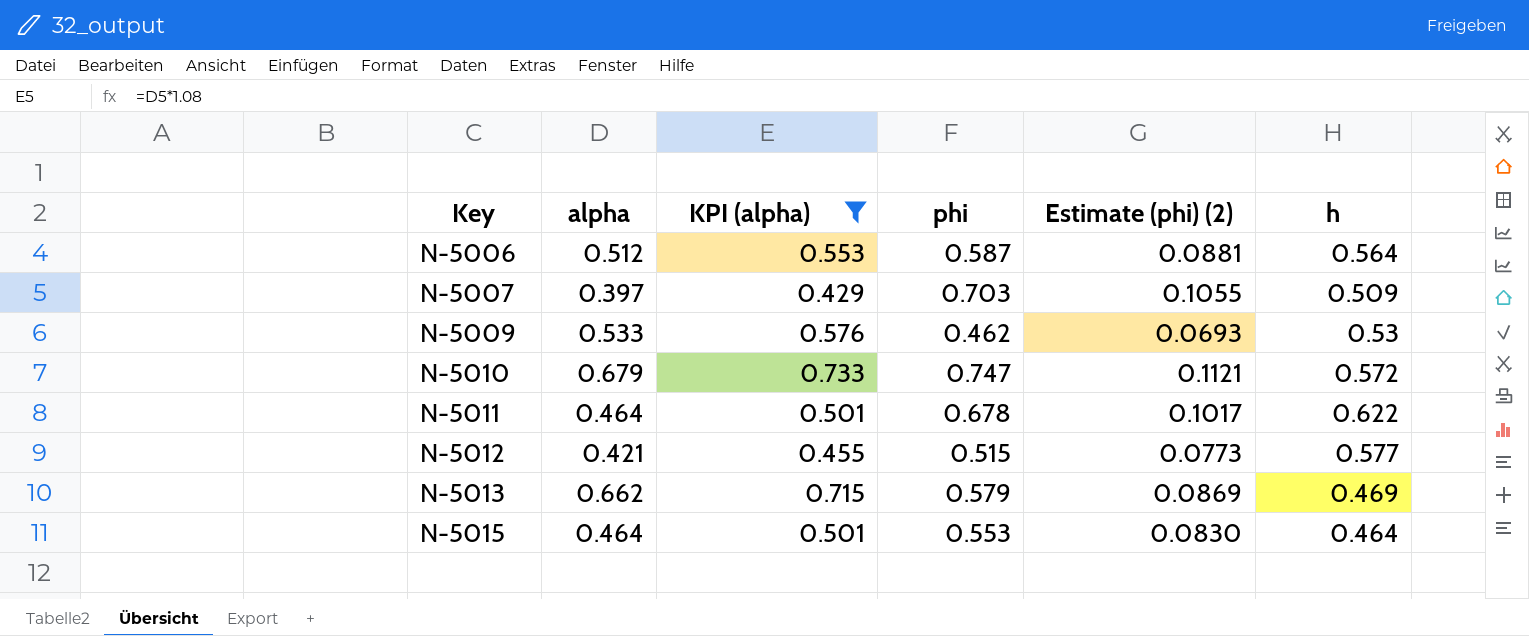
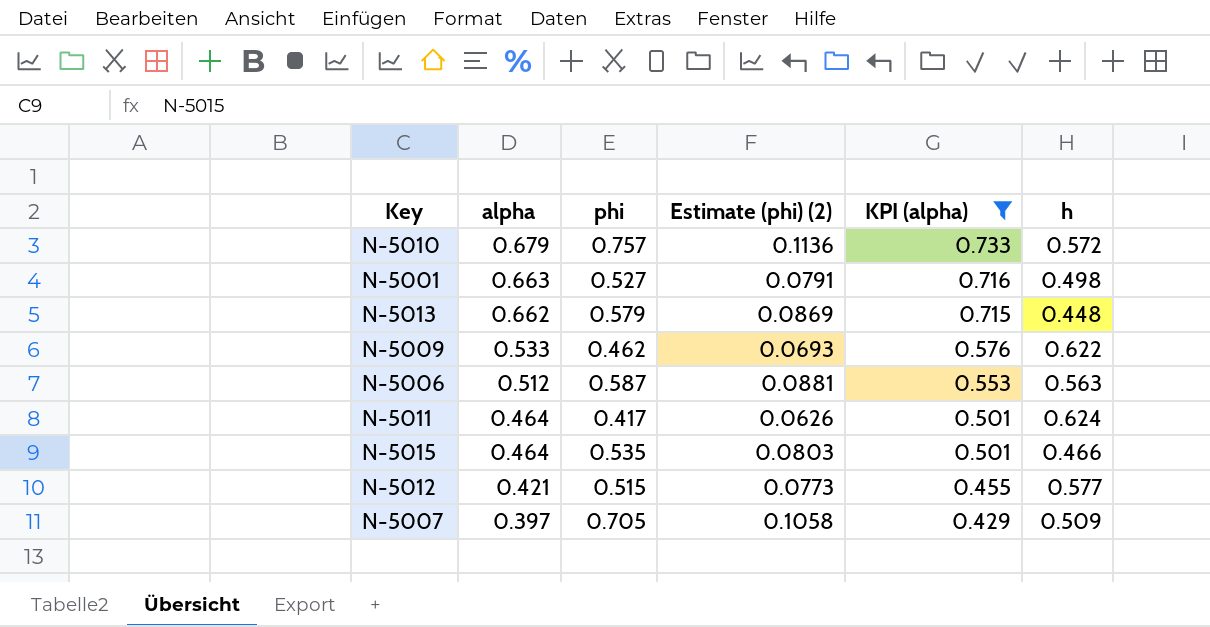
row order: Key ascending -> alpha descending
column KPI (alpha) | position: 3 -> 5
N-5010 | phi: 0.747 -> 0.757
N-5010 | Estimate (phi) (2): 0.1121 -> 0.1136
row N-5001: none -> 0.663 | 0.527 | 0.0791 | 0.716 | 0.498
N-5013 | h: 0.469 -> 0.448
N-5009 | h: 0.53 -> 0.622
N-5006 | h: 0.564 -> 0.563
N-5011 | phi: 0.678 -> 0.417
N-5011 | Estimate (phi) (2): 0.1017 -> 0.0626
N-5011 | h: 0.622 -> 0.624
N-5015 | phi: 0.553 -> 0.535
N-5015 | Estimate (phi) (2): 0.0830 -> 0.0803
N-5015 | h: 0.464 -> 0.466
N-5007 | phi: 0.703 -> 0.705
N-5007 | Estimate (phi) (2): 0.1055 -> 0.1058

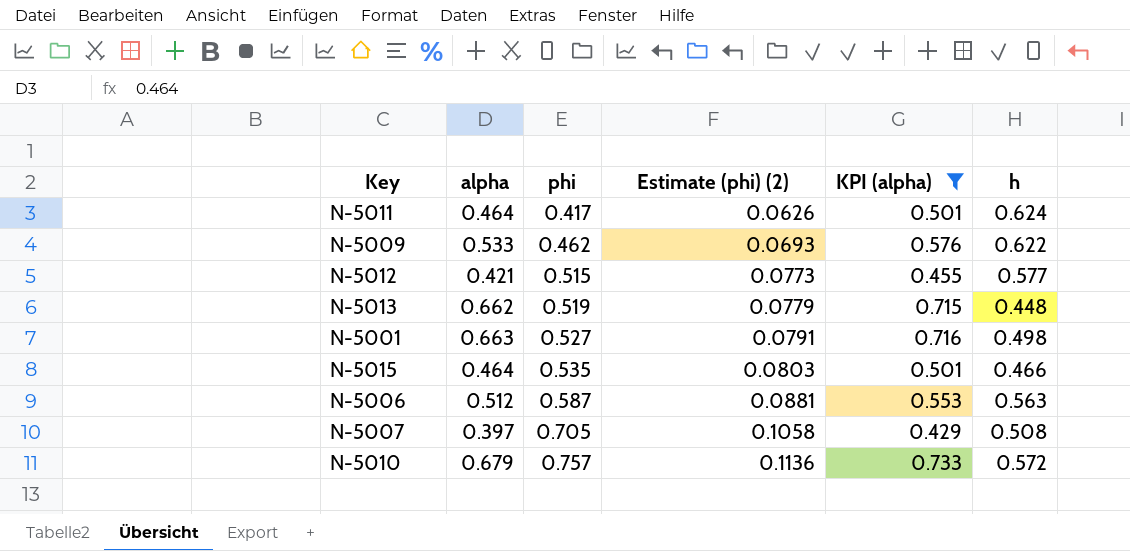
row order: alpha descending -> phi ascending
N-5013 | phi: 0.579 -> 0.519
N-5013 | Estimate (phi) (2): 0.0869 -> 0.0779
N-5007 | h: 0.509 -> 0.508

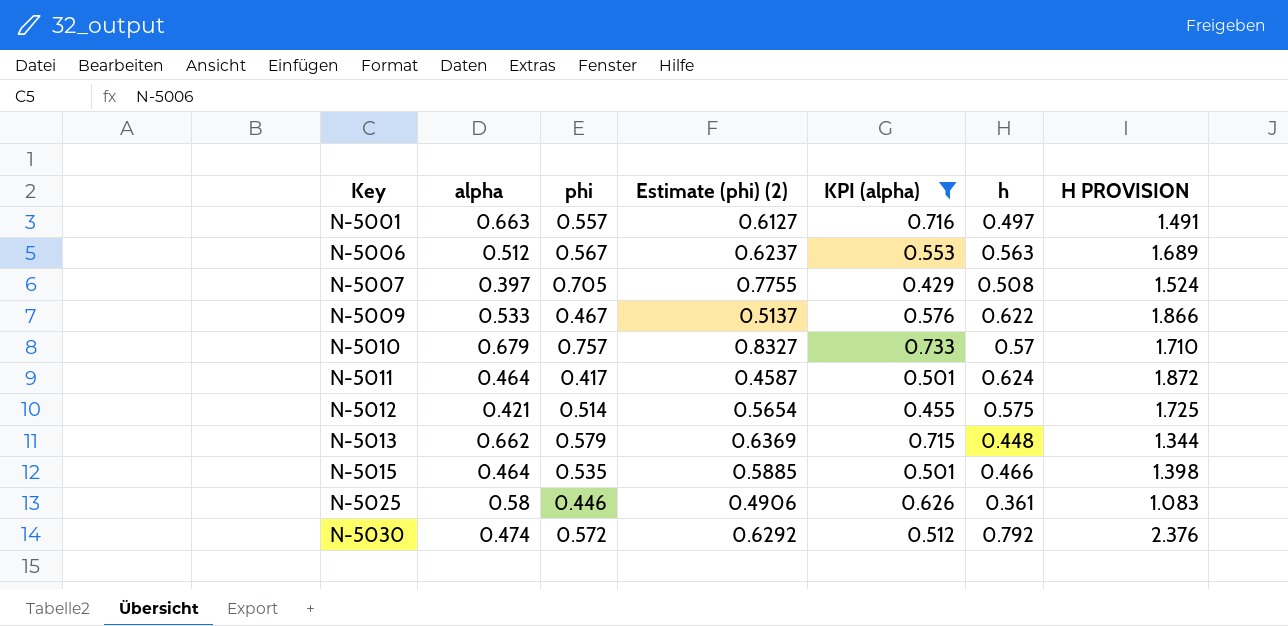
row order: phi ascending -> Key ascending
column Estimate (phi) (2) | formula: [phi] * 0.15 -> [phi] * 1.1
column H PROVISION | formula: none -> [h] * 3
N-5001 | phi: 0.527 -> 0.557
N-5001 | h: 0.498 -> 0.497
N-5006 | phi: 0.587 -> 0.567
N-5009 | phi: 0.462 -> 0.467
N-5010 | h: 0.572 -> 0.57
N-5012 | phi: 0.515 -> 0.514
N-5012 | h: 0.577 -> 0.575
N-5013 | phi: 0.519 -> 0.579
row N-5025: none -> 0.58 | 0.446 | 0.4906 | 0.626 | 0.361 | 1.083
row N-5030: none -> 0.474 | 0.572 | 0.6292 | 0.512 | 0.792 | 2.376

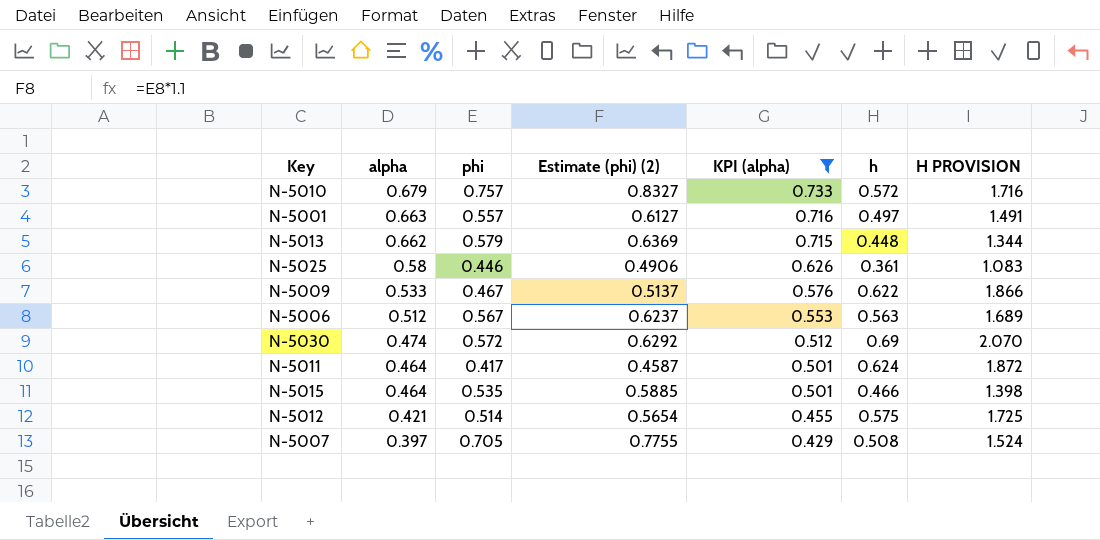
row order: Key ascending -> alpha descending
N-5010 | h: 0.57 -> 0.572
N-5010 | H PROVISION: 1.710 -> 1.716
N-5030 | h: 0.792 -> 0.69
N-5030 | H PROVISION: 2.376 -> 2.070

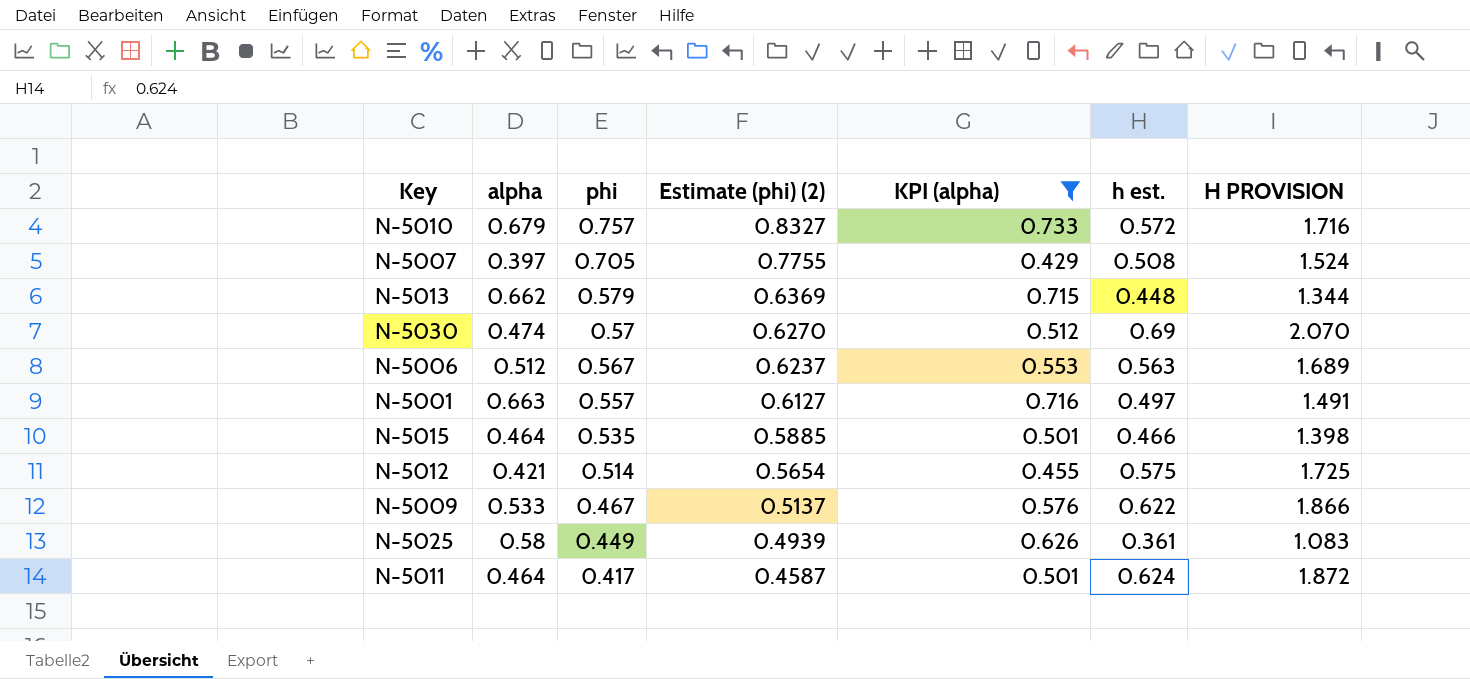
row order: alpha descending -> phi descending
column name: h -> h est.
N-5030 | phi: 0.572 -> 0.57
N-5030 | Estimate (phi) (2): 0.6292 -> 0.6270
N-5025 | phi: 0.446 -> 0.449
N-5025 | Estimate (phi) (2): 0.4906 -> 0.4939

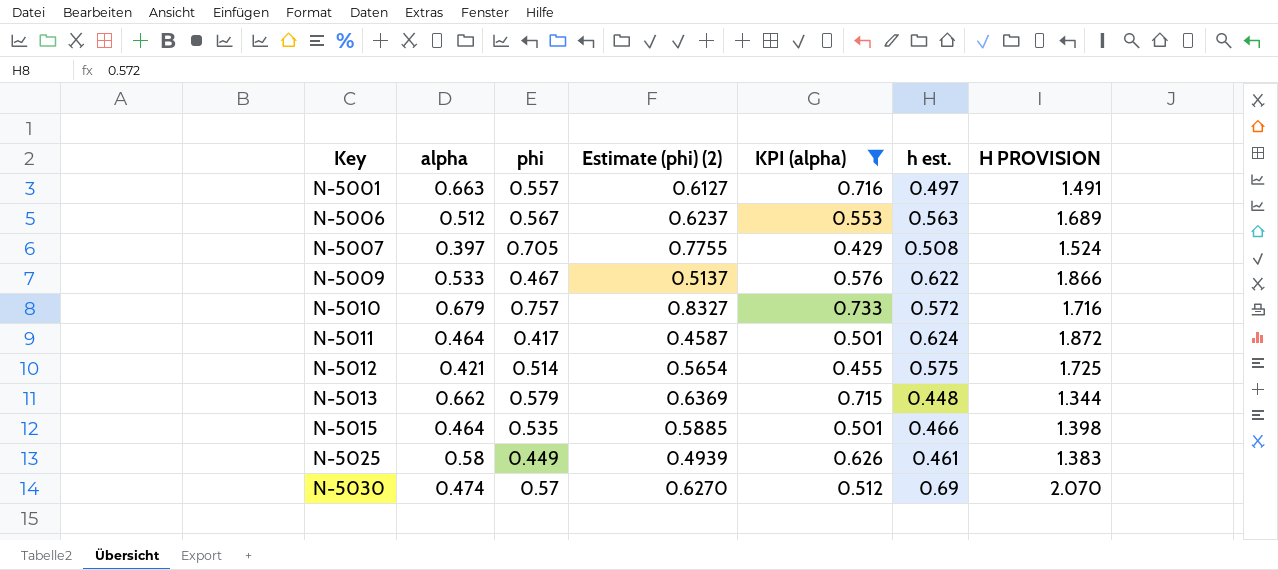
row order: phi descending -> Key ascending
N-5025 | h est.: 0.361 -> 0.461
N-5025 | H PROVISION: 1.083 -> 1.383

